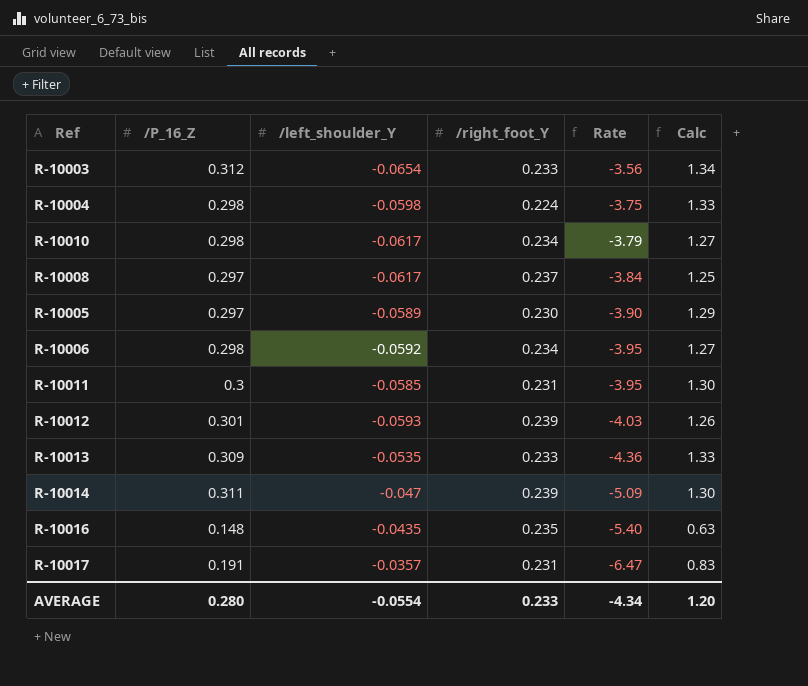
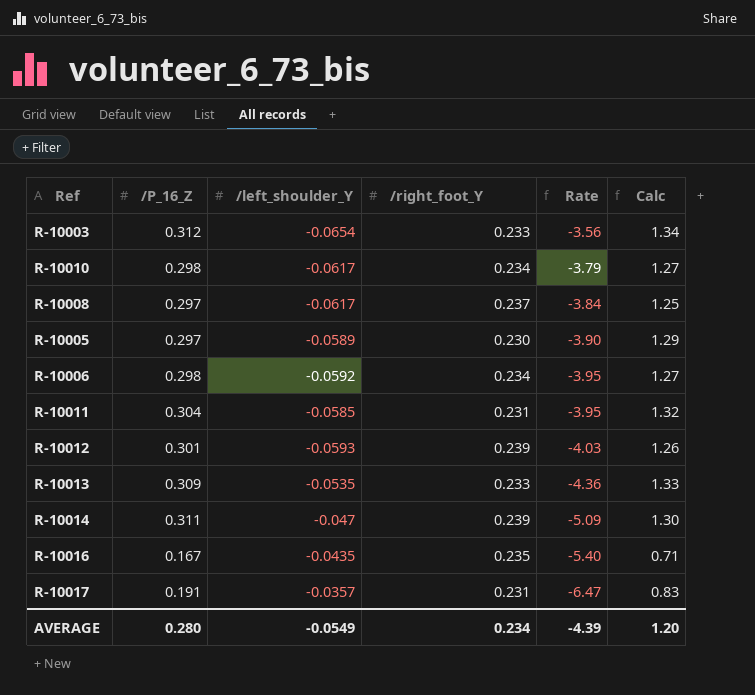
row R-10004: 0.298 | -0.0598 | 0.224 | -3.75 | 1.33 -> none
R-10011 | /P_16_Z: 0.3 -> 0.304
R-10011 | Calc: 1.30 -> 1.32
R-10016 | /P_16_Z: 0.148 -> 0.167
R-10016 | Calc: 0.63 -> 0.71
AVERAGE | /left_shoulder_Y: -0.0554 -> -0.0549
AVERAGE | /right_foot_Y: 0.233 -> 0.234
AVERAGE | Rate: -4.34 -> -4.39

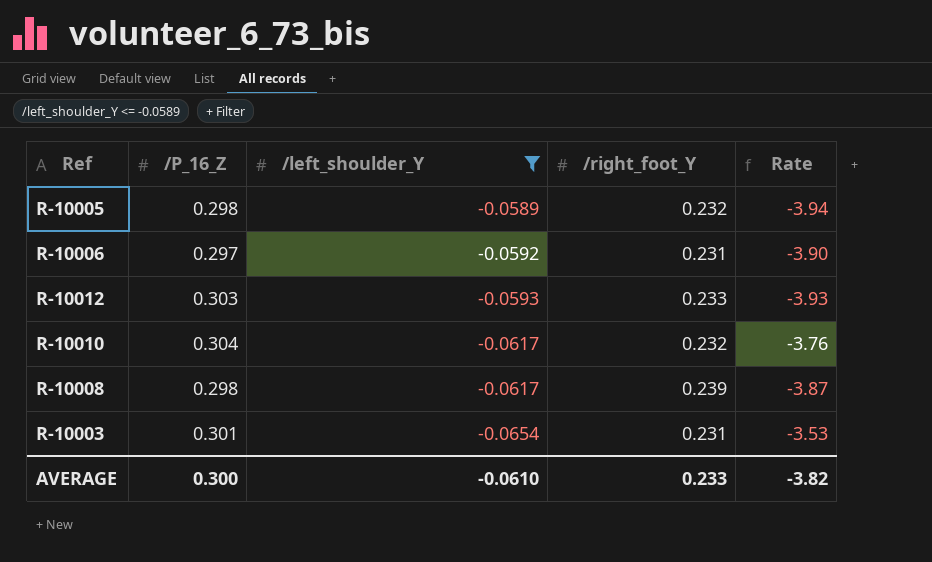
filter: none -> /left_shoulder_Y <= -0.0589
row order: Rate descending -> /left_shoulder_Y descending
column Calc | formula: [/P_16_Z] / [/right_foot_Y] -> none
R-10005 | /P_16_Z: 0.297 -> 0.298
R-10005 | /right_foot_Y: 0.230 -> 0.232
R-10005 | Rate: -3.90 -> -3.94
R-10006 | /P_16_Z: 0.298 -> 0.297
R-10006 | /right_foot_Y: 0.234 -> 0.231
R-10006 | Rate: -3.95 -> -3.90
R-10012 | /P_16_Z: 0.301 -> 0.303
R-10012 | /right_foot_Y: 0.239 -> 0.233
R-10012 | Rate: -4.03 -> -3.93
R-10010 | /P_16_Z: 0.298 -> 0.304
R-10010 | /right_foot_Y: 0.234 -> 0.232
R-10010 | Rate: -3.79 -> -3.76
R-10008 | /P_16_Z: 0.297 -> 0.298
R-10008 | /right_foot_Y: 0.237 -> 0.239
R-10008 | Rate: -3.84 -> -3.87
R-10003 | /P_16_Z: 0.312 -> 0.301
R-10003 | /right_foot_Y: 0.233 -> 0.231
R-10003 | Rate: -3.56 -> -3.53
AVERAGE | /P_16_Z: 0.280 -> 0.300
AVERAGE | /left_shoulder_Y: -0.0549 -> -0.0610
AVERAGE | /right_foot_Y: 0.234 -> 0.233
AVERAGE | Rate: -4.39 -> -3.82

